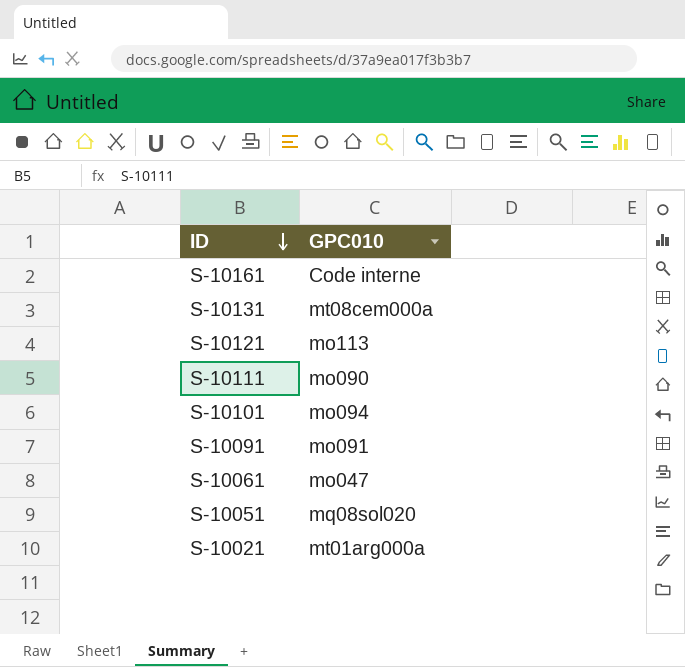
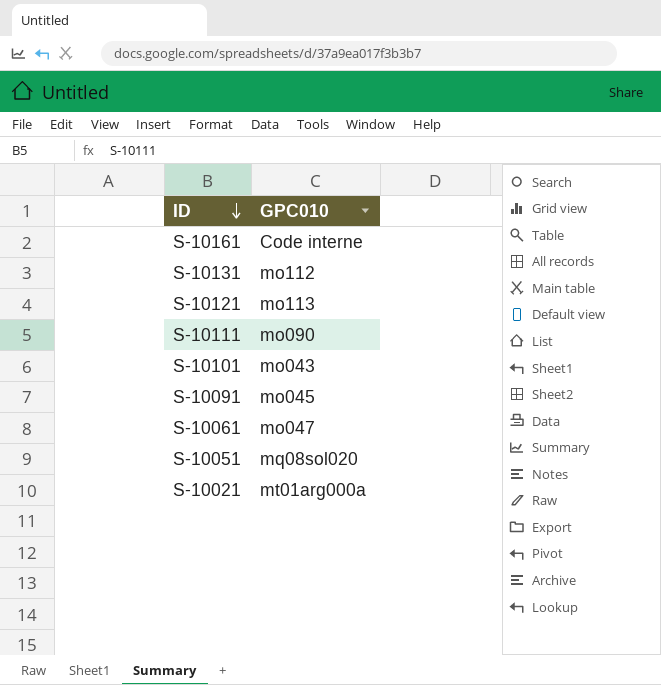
S-10131 | GPC010: mt08cem000a -> mo112
S-10101 | GPC010: mo094 -> mo043
S-10091 | GPC010: mo091 -> mo045

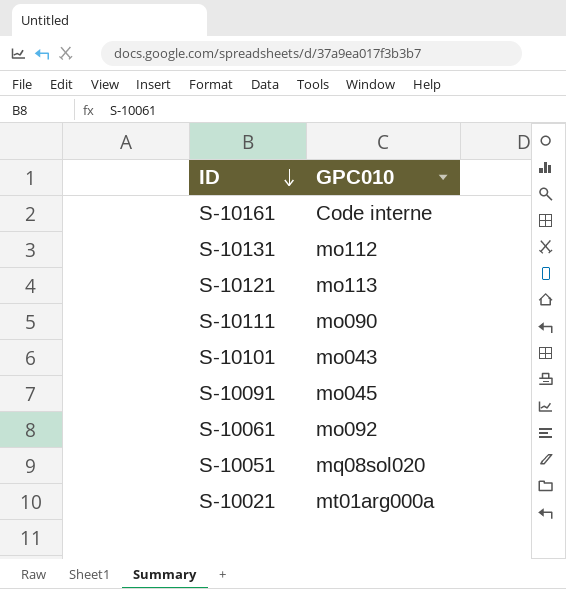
S-10061 | GPC010: mo047 -> mo092

